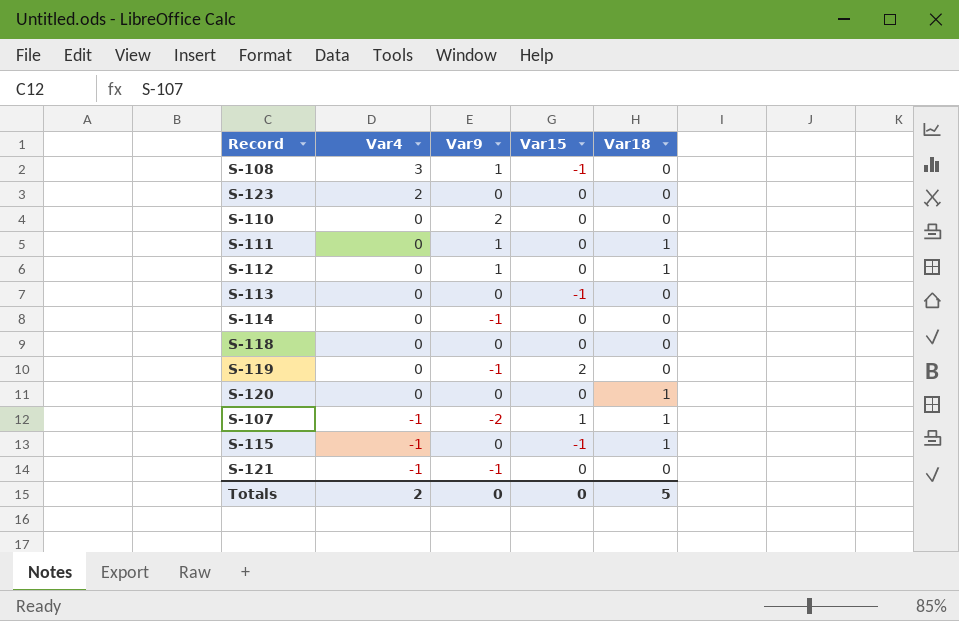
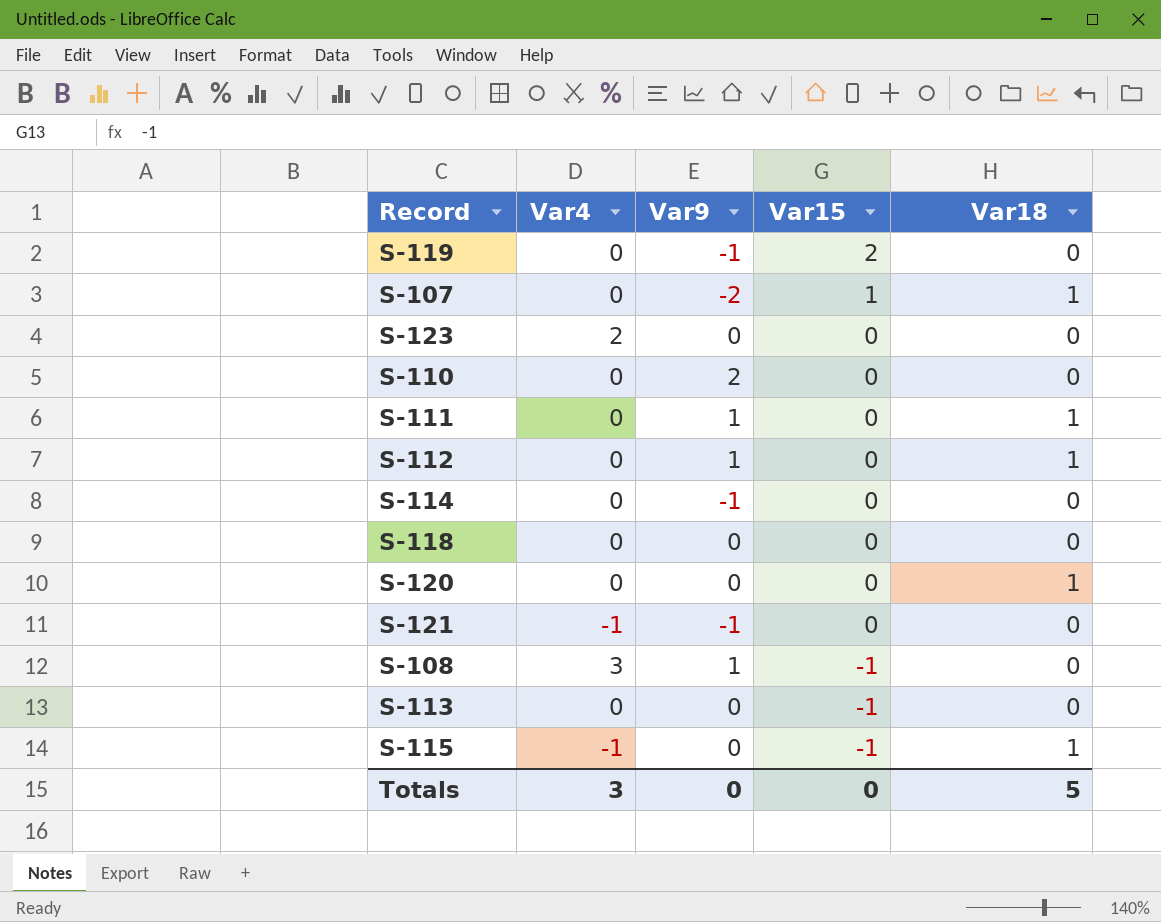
row order: Var4 descending -> Var15 descending
S-107 | Var4: -1 -> 0
Totals | Var4: 2 -> 3

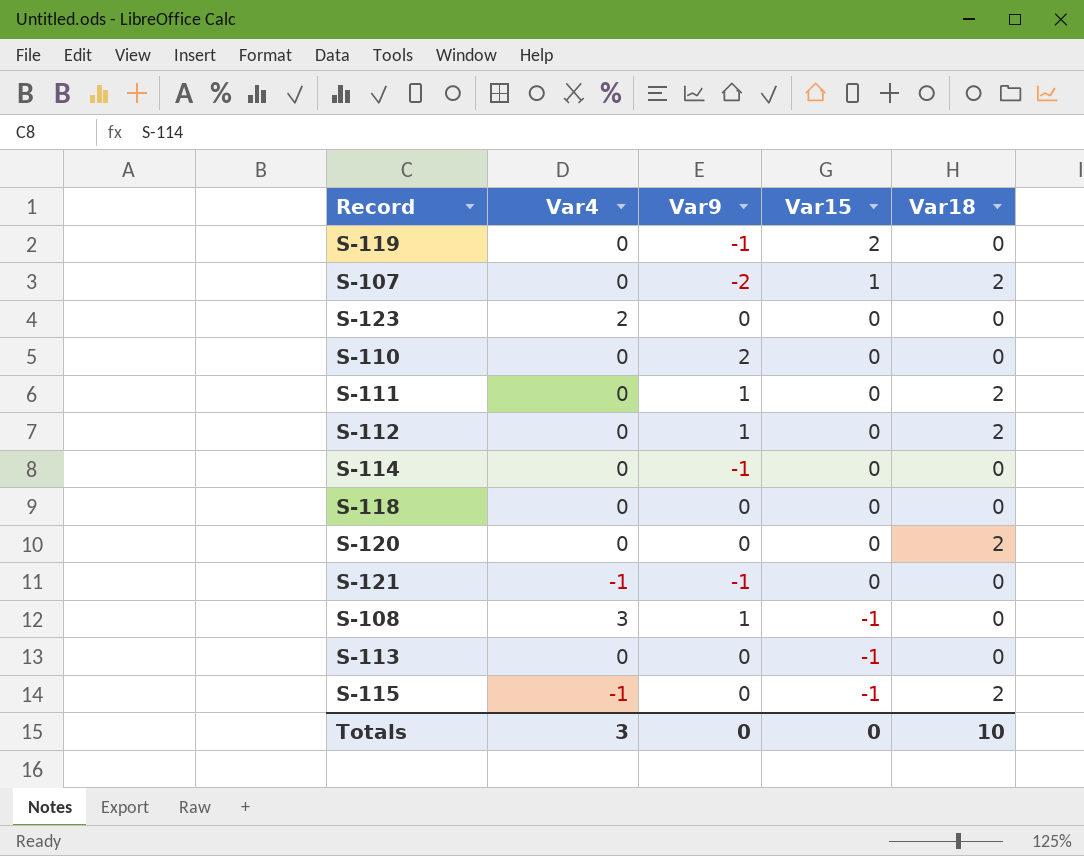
S-107 | Var18: 1 -> 2
S-111 | Var18: 1 -> 2
S-112 | Var18: 1 -> 2
S-120 | Var18: 1 -> 2
S-115 | Var18: 1 -> 2
Totals | Var18: 5 -> 10

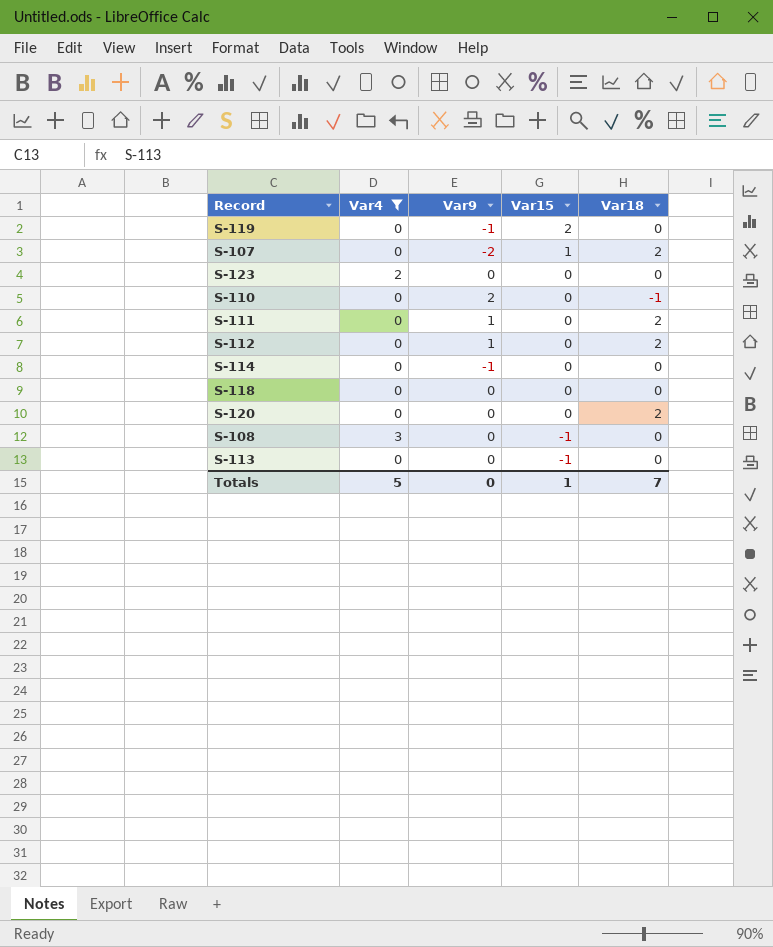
filter: none -> Var4 != -1
S-110 | Var18: 0 -> -1
S-108 | Var9: 1 -> 0
Totals | Var4: 3 -> 5
Totals | Var15: 0 -> 1
Totals | Var18: 10 -> 7

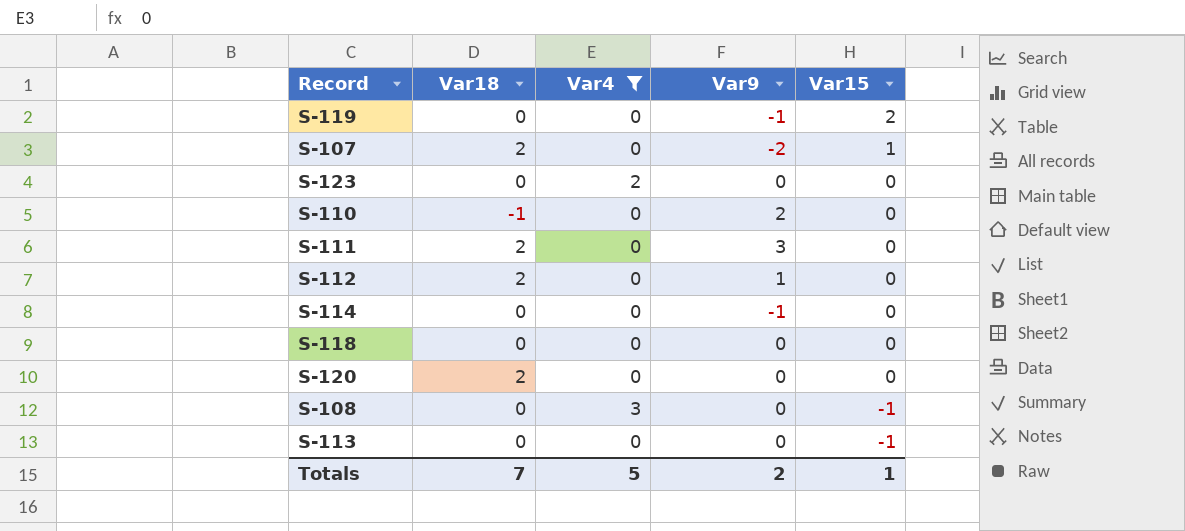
column Var18 | position: 5 -> 2
S-111 | Var9: 1 -> 3
Totals | Var9: 0 -> 2

